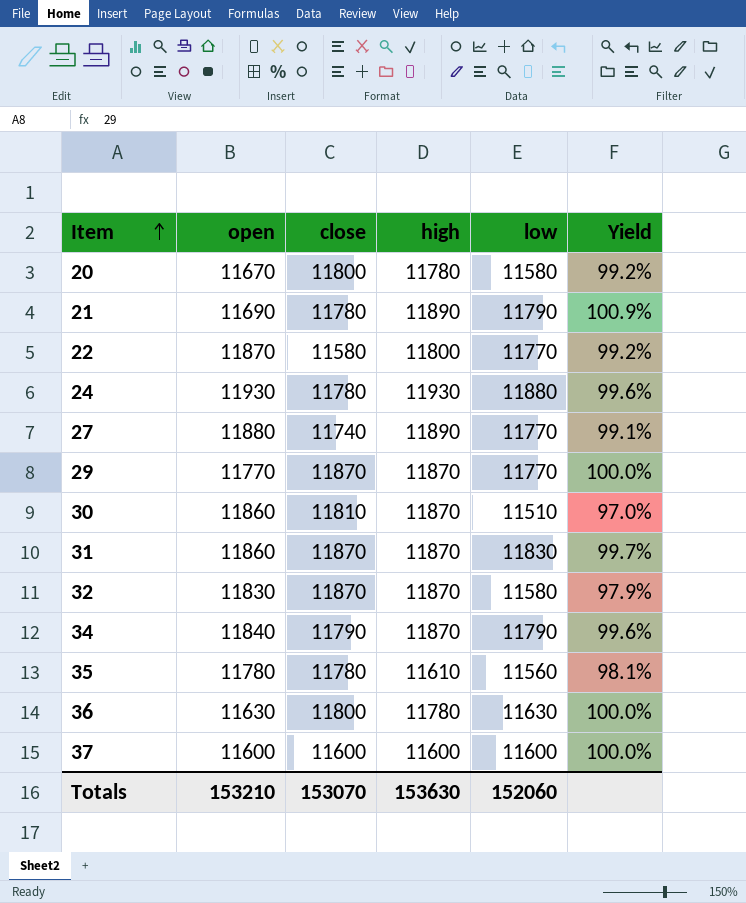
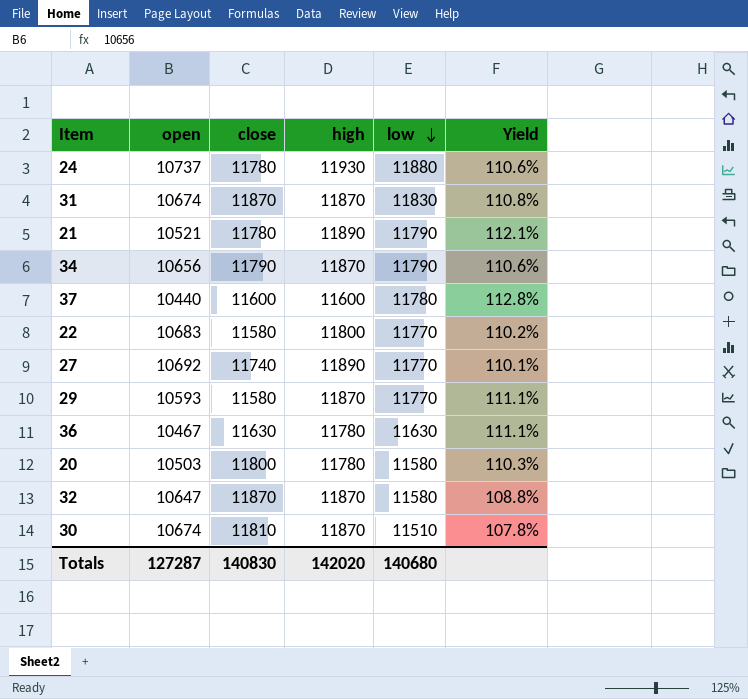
row order: Item ascending -> low descending
row 35: 11780 | 11780 | 11610 | 11560 | 98.1% -> none
24 | open: 11930 -> 10737
24 | Yield: 99.6% -> 110.6%
31 | open: 11860 -> 10674
31 | Yield: 99.7% -> 110.8%
21 | open: 11690 -> 10521
21 | Yield: 100.9% -> 112.1%
34 | open: 11840 -> 10656
34 | Yield: 99.6% -> 110.6%
37 | open: 11600 -> 10440
37 | low: 11600 -> 11780
37 | Yield: 100.0% -> 112.8%
22 | open: 11870 -> 10683
22 | Yield: 99.2% -> 110.2%
27 | open: 11880 -> 10692
27 | Yield: 99.1% -> 110.1%
29 | open: 11770 -> 10593
29 | close: 11870 -> 11580
29 | Yield: 100.0% -> 111.1%
36 | open: 11630 -> 10467
36 | close: 11800 -> 11630
36 | Yield: 100.0% -> 111.1%
20 | open: 11670 -> 10503
20 | Yield: 99.2% -> 110.3%
32 | open: 11830 -> 10647
32 | Yield: 97.9% -> 108.8%
30 | open: 11860 -> 10674
30 | Yield: 97.0% -> 107.8%
Totals | open: 153210 -> 127287
Totals | close: 153070 -> 140830
Totals | high: 153630 -> 142020
Totals | low: 152060 -> 140680

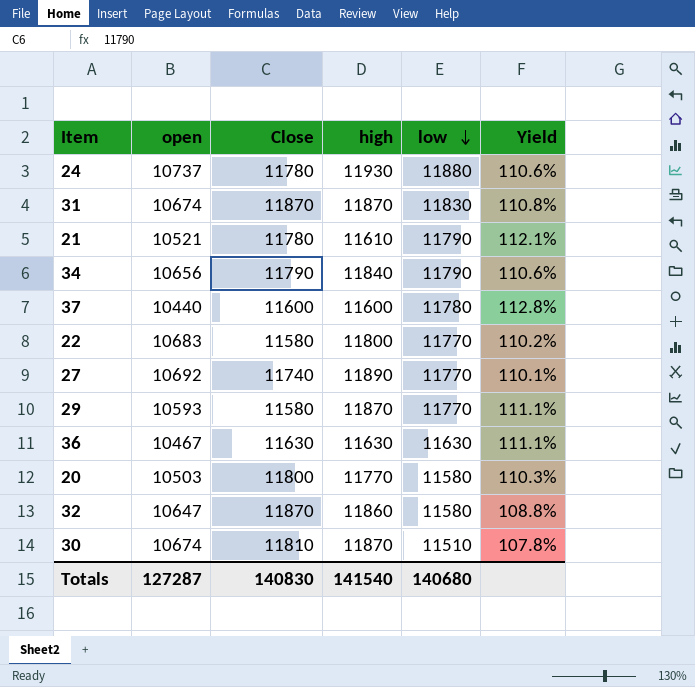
column name: close -> Close
21 | high: 11890 -> 11610
34 | high: 11870 -> 11840
36 | high: 11780 -> 11630
20 | high: 11780 -> 11770
32 | high: 11870 -> 11860
Totals | high: 142020 -> 141540

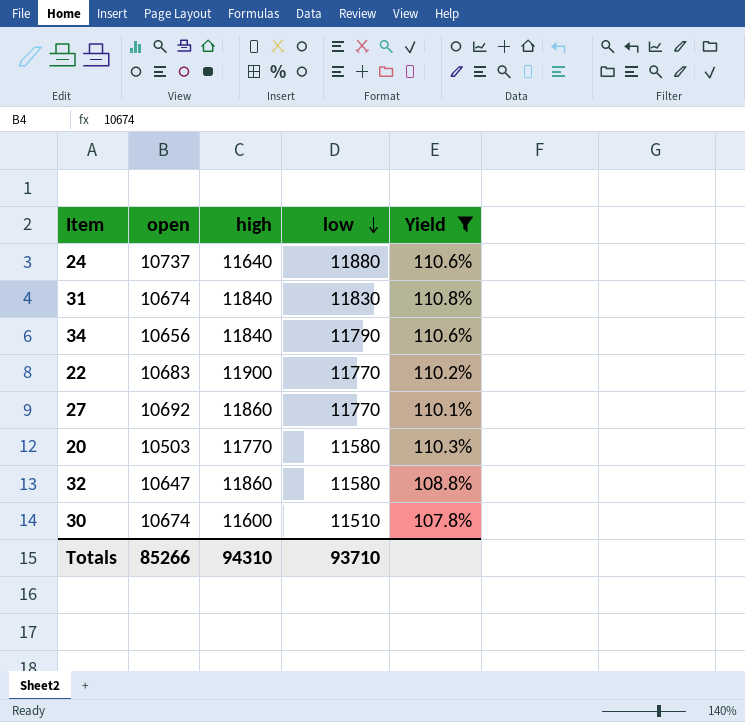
filter: none -> Yield <= 110.8%
column Close | position: 3 -> none
24 | high: 11930 -> 11640
31 | high: 11870 -> 11840
22 | high: 11800 -> 11900
27 | high: 11890 -> 11860
30 | high: 11870 -> 11600
Totals | open: 127287 -> 85266
Totals | high: 141540 -> 94310
Totals | low: 140680 -> 93710

